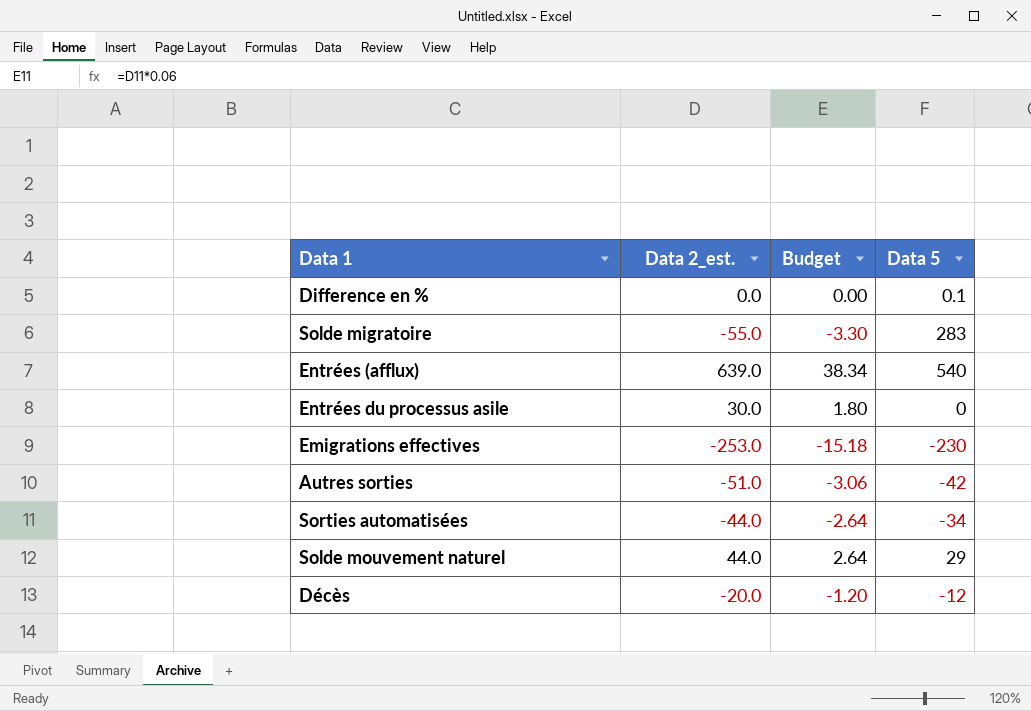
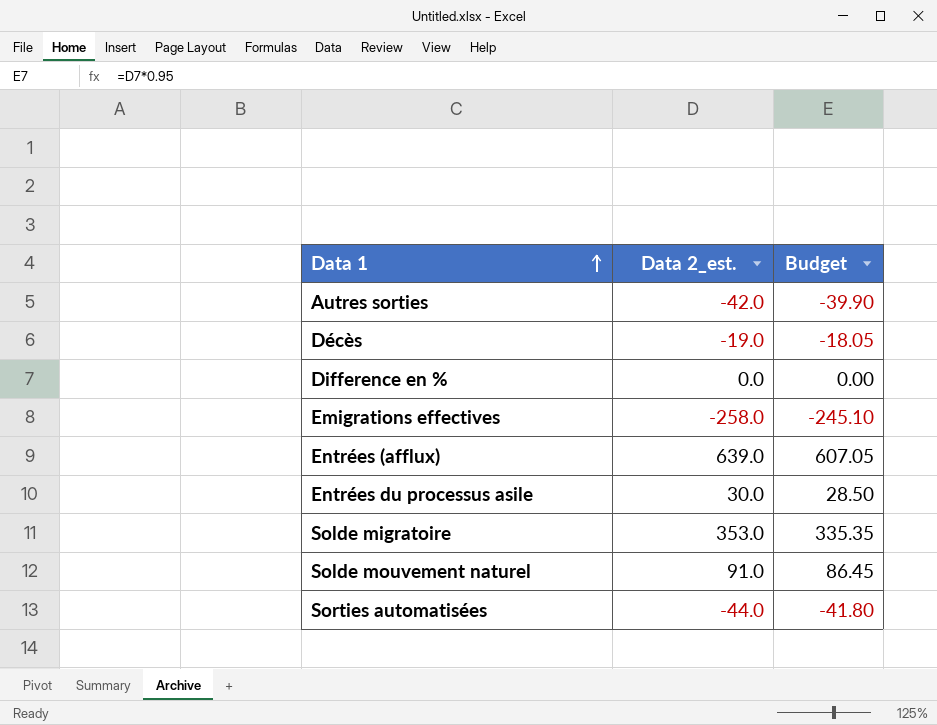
row order: none -> Data 1 ascending
column Data 5 | position: 4 -> none
column Budget | formula: [Data 2_est.] * 0.06 -> [Data 2_est.] * 0.95
Autres sorties | Data 2_est.: -51.0 -> -42.0
Décès | Data 2_est.: -20.0 -> -19.0
Emigrations effectives | Data 2_est.: -253.0 -> -258.0
Solde migratoire | Data 2_est.: -55.0 -> 353.0
Solde mouvement naturel | Data 2_est.: 44.0 -> 91.0

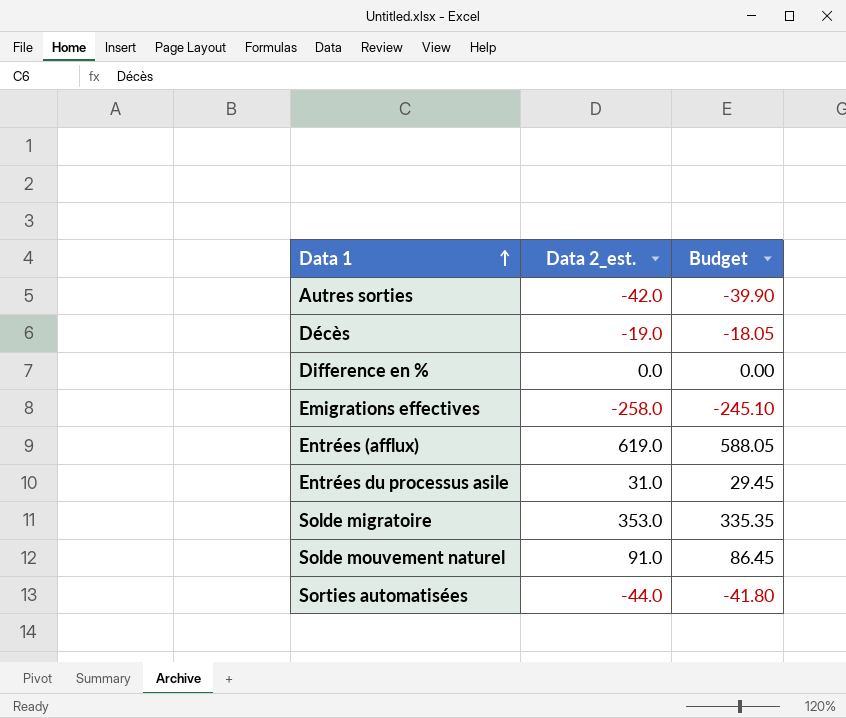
Entrées (afflux) | Data 2_est.: 639.0 -> 619.0
Entrées (afflux) | Budget: 607.05 -> 588.05
Entrées du processus asile | Data 2_est.: 30.0 -> 31.0
Entrées du processus asile | Budget: 28.50 -> 29.45

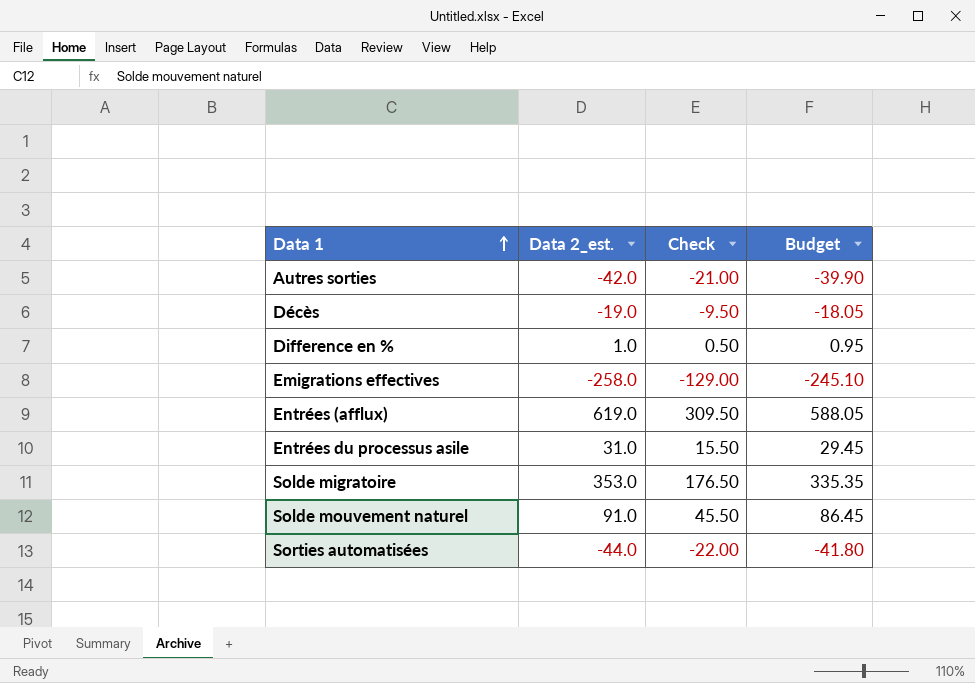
column Check | formula: none -> [Data 2_est.] * 0.5
Difference en % | Data 2_est.: 0.0 -> 1.0
Difference en % | Budget: 0.00 -> 0.95

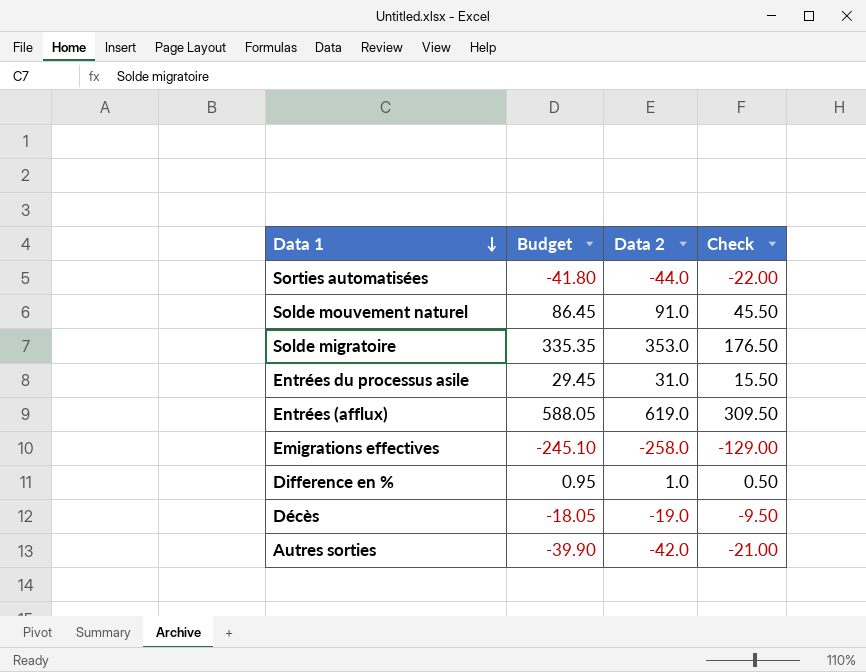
row order: Data 1 ascending -> Data 1 descending
column Budget | position: 4 -> 2
column name: Data 2_est. -> Data 2

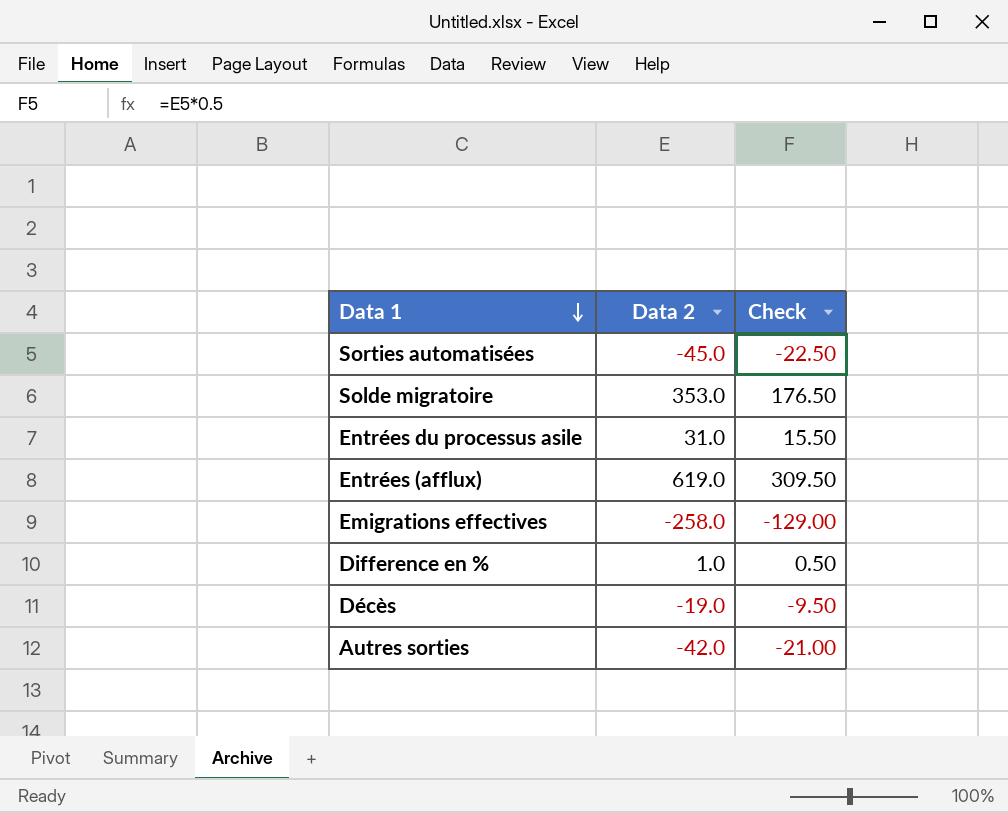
column Budget | formula: [Data 2] * 0.95 -> none
row Solde mouvement naturel: 86.45 | 91.0 | 45.50 -> none
Sorties automatisées | Data 2: -44.0 -> -45.0
Sorties automatisées | Check: -22.00 -> -22.50

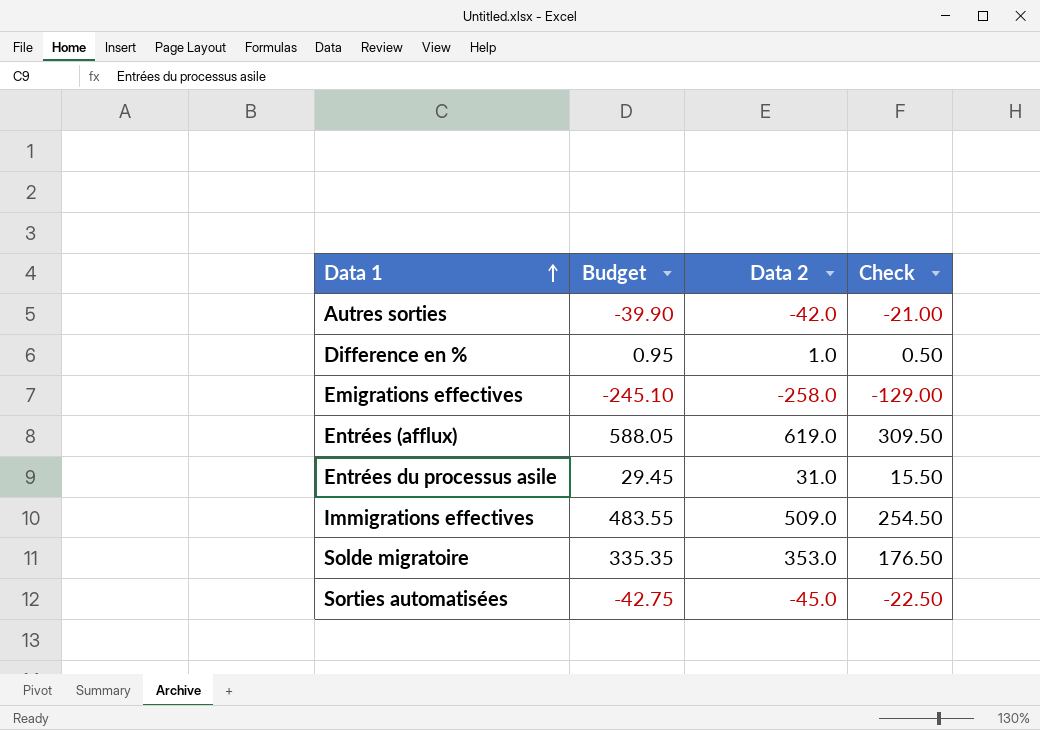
row order: Data 1 descending -> Data 1 ascending
column Budget | formula: none -> [Data 2] * 0.95
row Décès: -19.0 | -9.50 -> none
row Immigrations effectives: none -> 483.55 | 509.0 | 254.50

